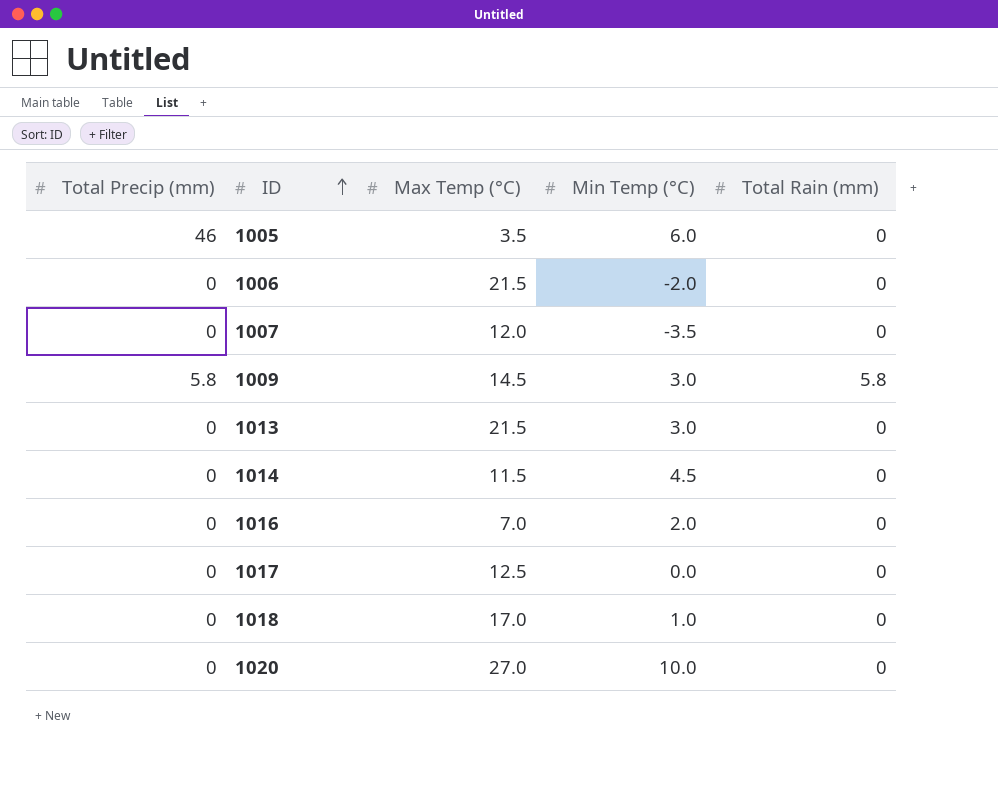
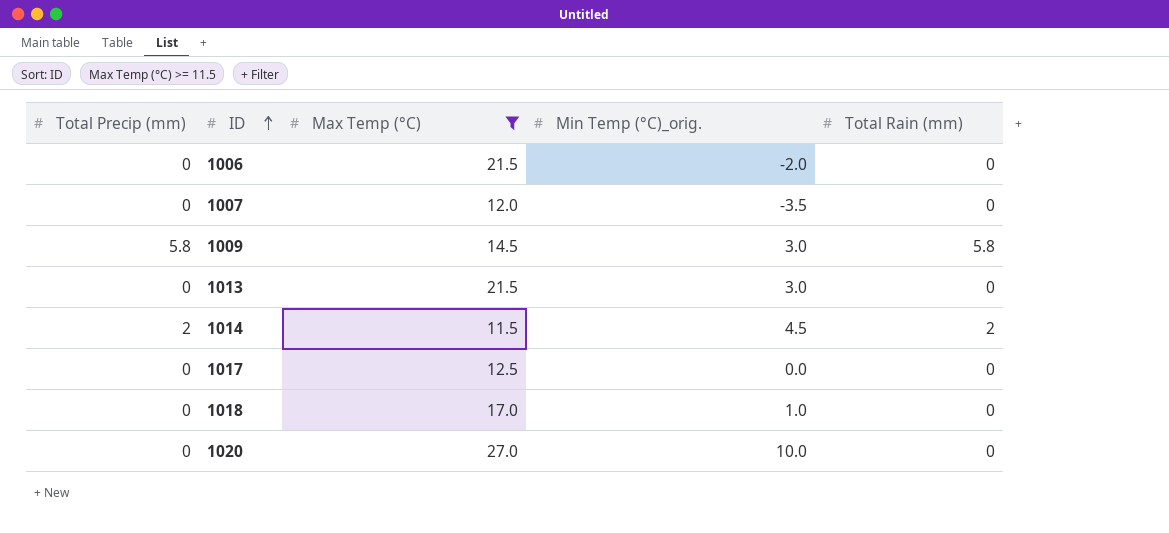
filter: none -> Max Temp (°C) >= 11.5
column name: Min Temp (°C) -> Min Temp (°C)_orig.
1014 | Total Precip (mm): 0 -> 2
1014 | Total Rain (mm): 0 -> 2

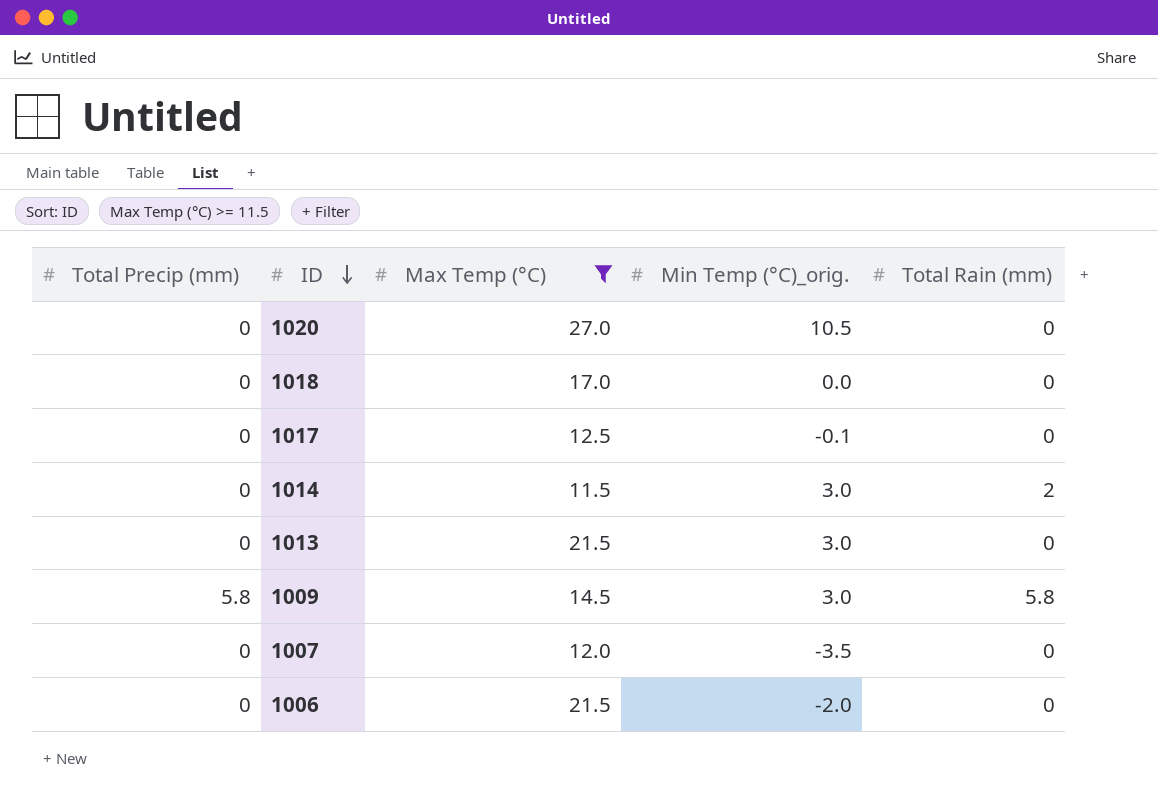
row order: ID ascending -> ID descending
1020 | Min Temp (°C)_orig.: 10.0 -> 10.5
1018 | Min Temp (°C)_orig.: 1.0 -> 0.0
1017 | Min Temp (°C)_orig.: 0.0 -> -0.1
1014 | Total Precip (mm): 2 -> 0
1014 | Min Temp (°C)_orig.: 4.5 -> 3.0

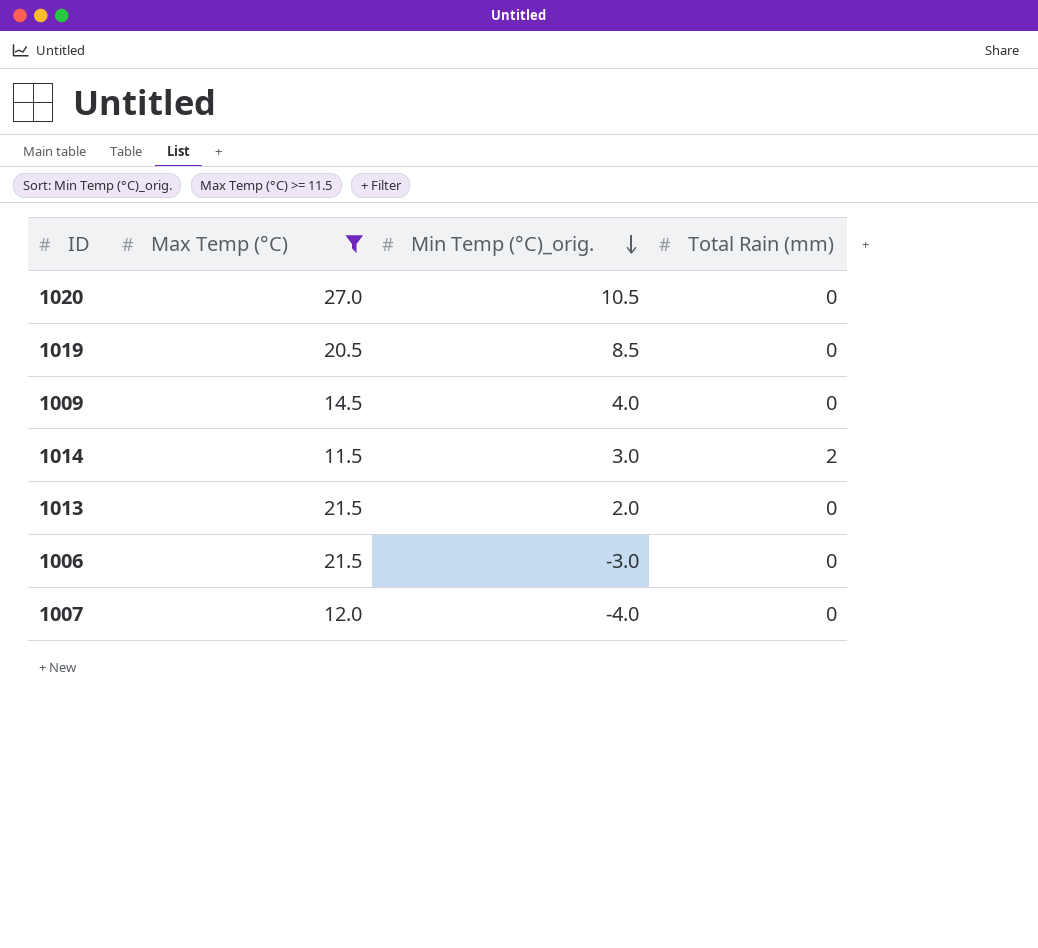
row order: ID descending -> Min Temp (°C)_orig. descending
column Total Precip (mm) | position: 1 -> none
row 1018: 0 | 17.0 | 0.0 | 0 -> none
row 1017: 0 | 12.5 | -0.1 | 0 -> none
row 1019: none -> 20.5 | 8.5 | 0
1009 | Min Temp (°C)_orig.: 3.0 -> 4.0
1009 | Total Rain (mm): 5.8 -> 0
1013 | Min Temp (°C)_orig.: 3.0 -> 2.0
1006 | Min Temp (°C)_orig.: -2.0 -> -3.0
1007 | Min Temp (°C)_orig.: -3.5 -> -4.0

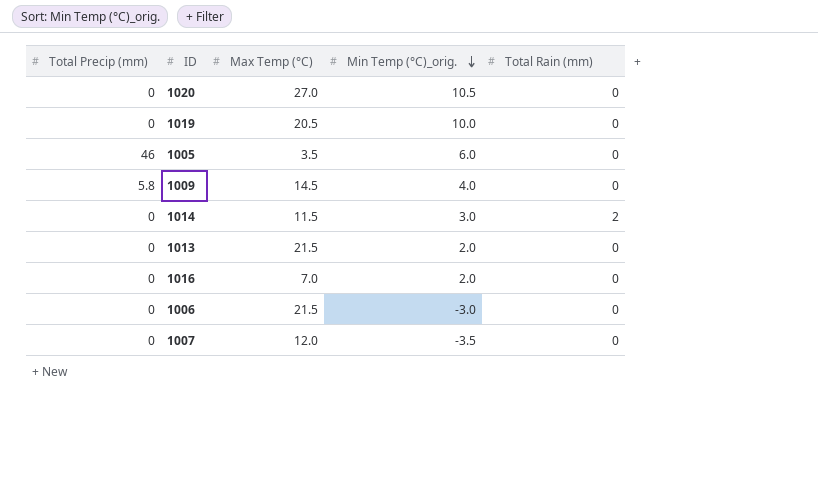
filter: Max Temp (°C) >= 11.5 -> none
column Total Precip (mm) | position: none -> 1
1019 | Min Temp (°C)_orig.: 8.5 -> 10.0
1007 | Min Temp (°C)_orig.: -4.0 -> -3.5

